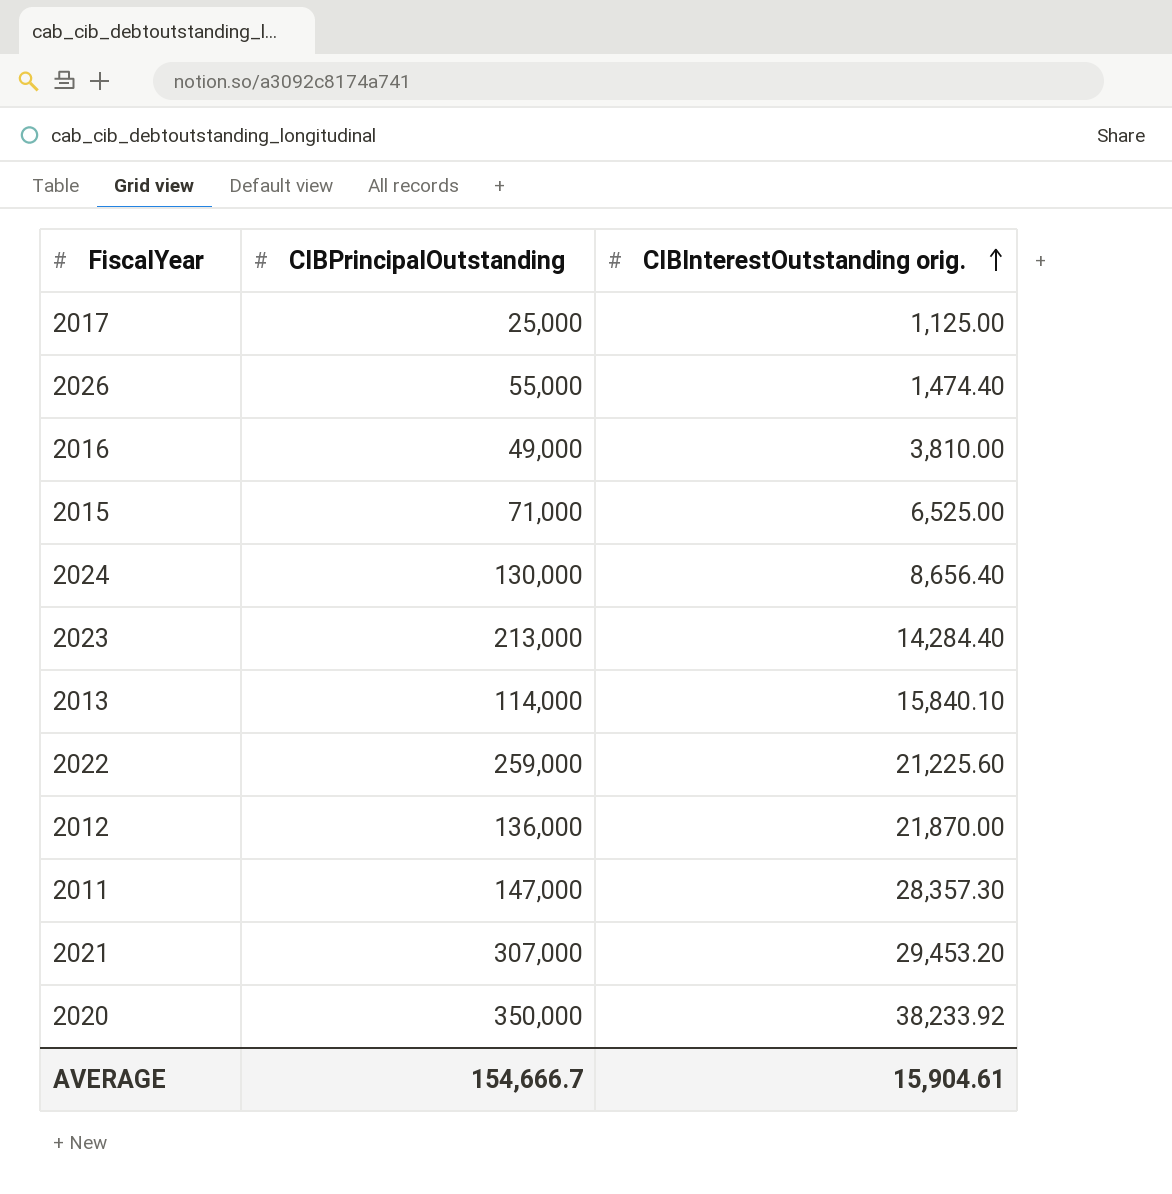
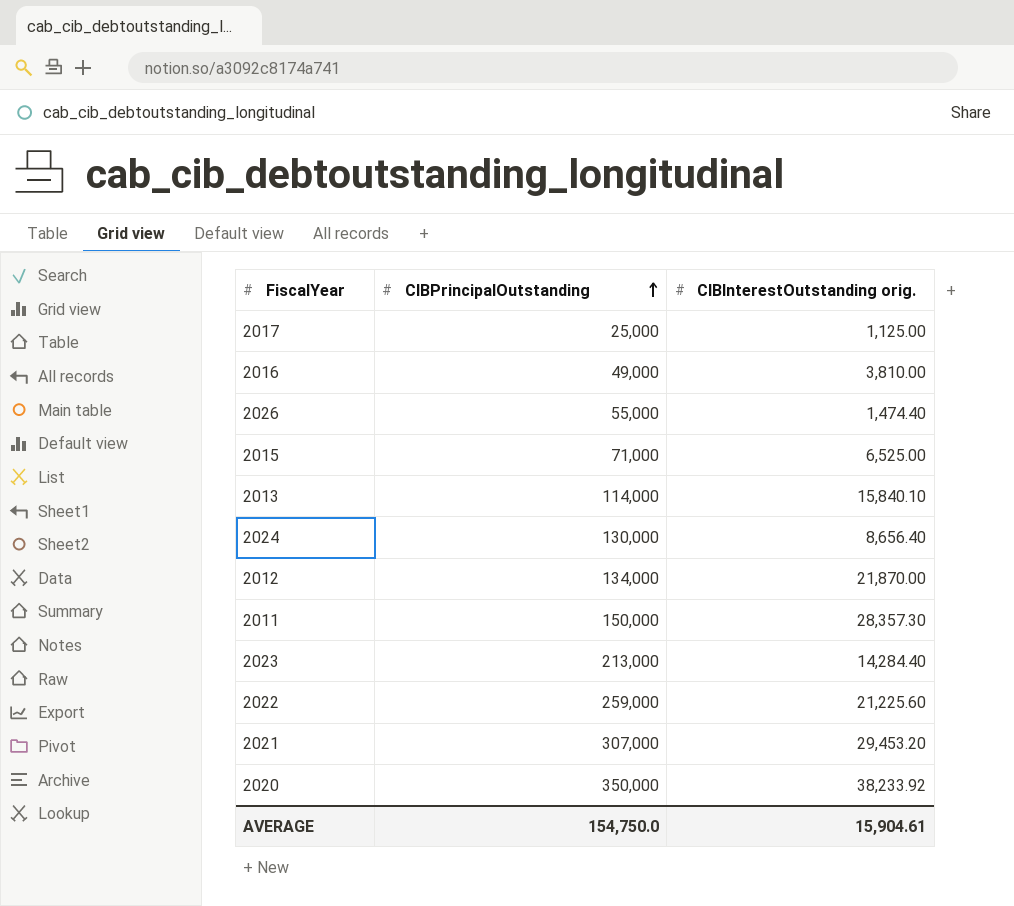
row order: CIBInterestOutstanding orig. ascending -> CIBPrincipalOutstanding ascending
2012 | CIBPrincipalOutstanding: 136,000 -> 134,000
2011 | CIBPrincipalOutstanding: 147,000 -> 150,000
AVERAGE | CIBPrincipalOutstanding: 154,666.7 -> 154,750.0

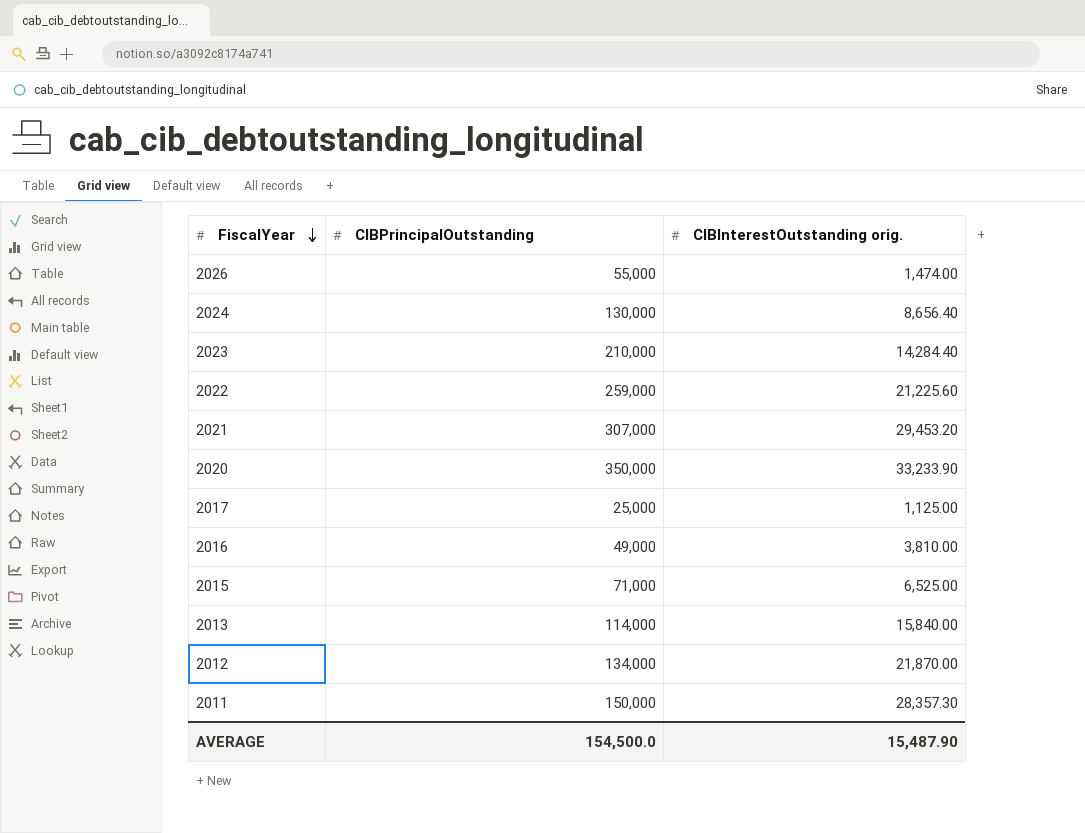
row order: CIBPrincipalOutstanding ascending -> FiscalYear descending
2026 | CIBInterestOutstanding orig.: 1,474.40 -> 1,474.00
2023 | CIBPrincipalOutstanding: 213,000 -> 210,000
2020 | CIBInterestOutstanding orig.: 38,233.92 -> 33,233.90
2013 | CIBInterestOutstanding orig.: 15,840.10 -> 15,840.00
AVERAGE | CIBPrincipalOutstanding: 154,750.0 -> 154,500.0
AVERAGE | CIBInterestOutstanding orig.: 15,904.61 -> 15,487.90

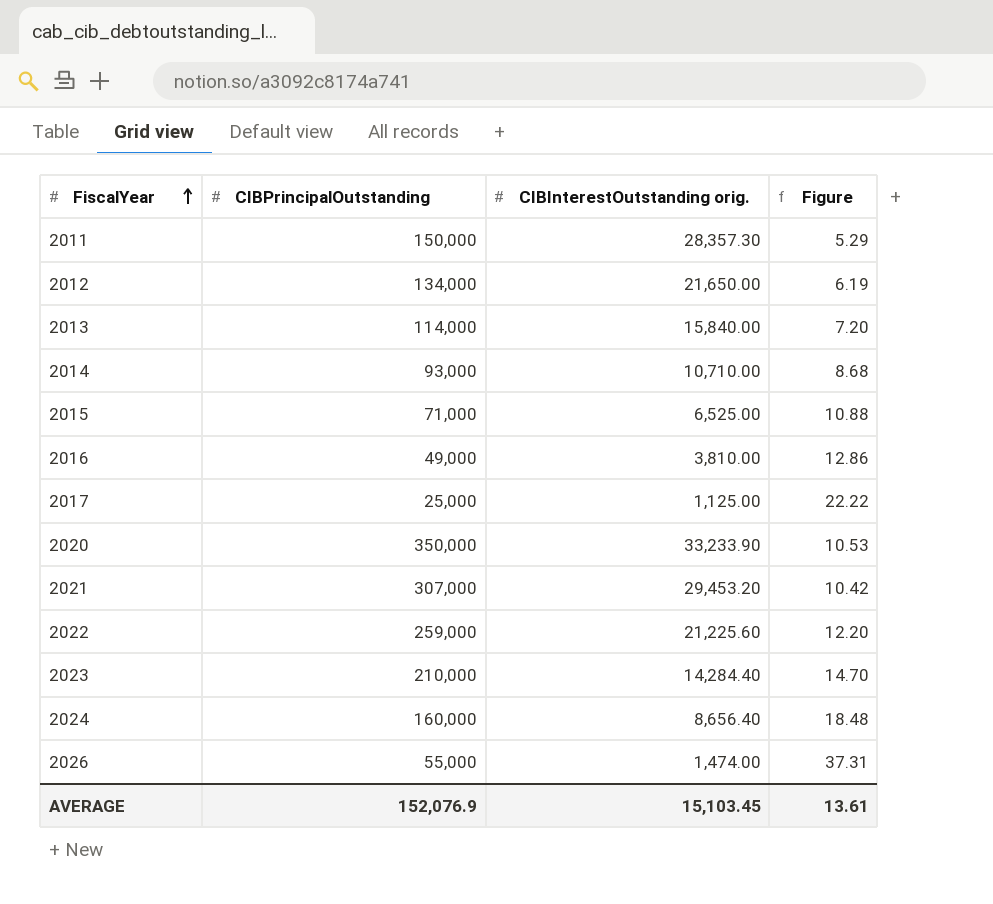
row order: FiscalYear descending -> FiscalYear ascending
column Figure | formula: none -> [CIBPrincipalOutstanding] / [CIBInterestOutstanding orig.]
2012 | CIBInterestOutstanding orig.: 21,870.00 -> 21,650.00
row 2014: none -> 93,000 | 10,710.00 | 8.68
2024 | CIBPrincipalOutstanding: 130,000 -> 160,000
AVERAGE | CIBPrincipalOutstanding: 154,500.0 -> 152,076.9
AVERAGE | CIBInterestOutstanding orig.: 15,487.90 -> 15,103.45

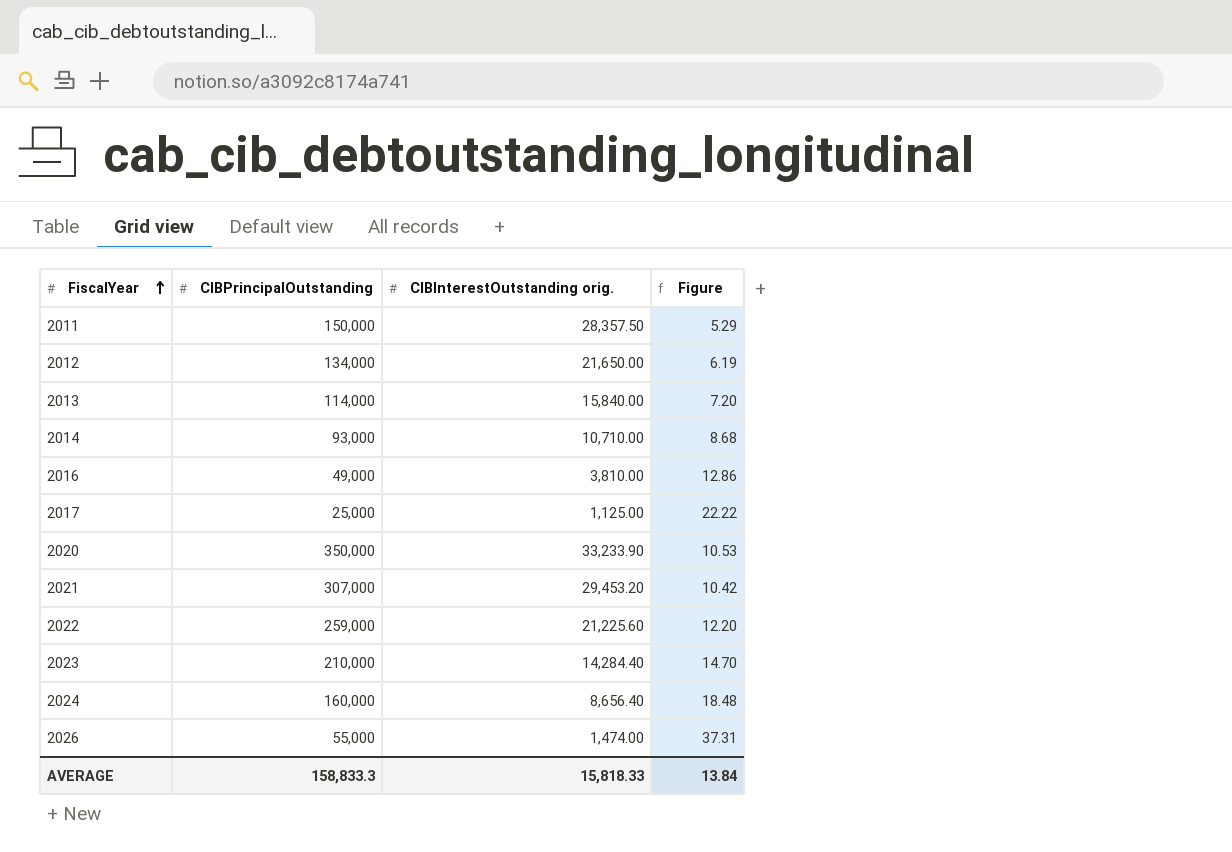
row 2015: 71,000 | 6,525.00 | 10.88 -> none
2011 | CIBInterestOutstanding orig.: 28,357.30 -> 28,357.50
AVERAGE | CIBPrincipalOutstanding: 152,076.9 -> 158,833.3
AVERAGE | CIBInterestOutstanding orig.: 15,103.45 -> 15,818.33
AVERAGE | Figure: 13.61 -> 13.84

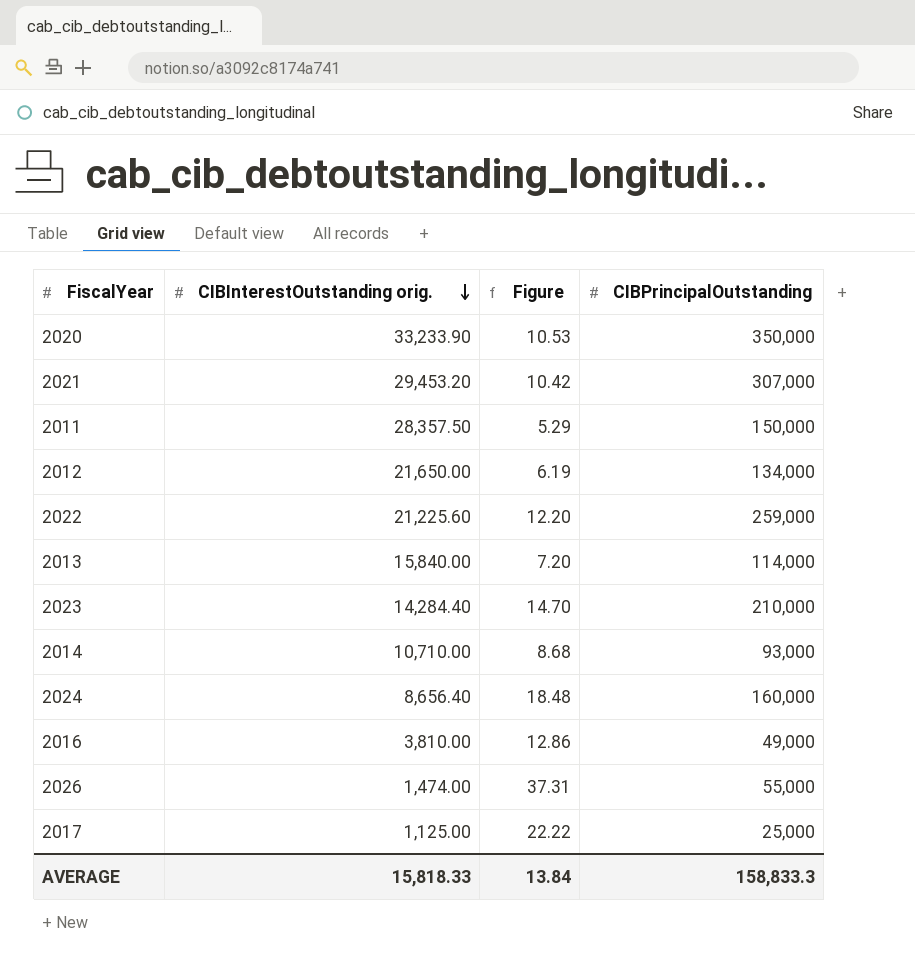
row order: FiscalYear ascending -> CIBInterestOutstanding orig. descending
column CIBPrincipalOutstanding | position: 2 -> 4

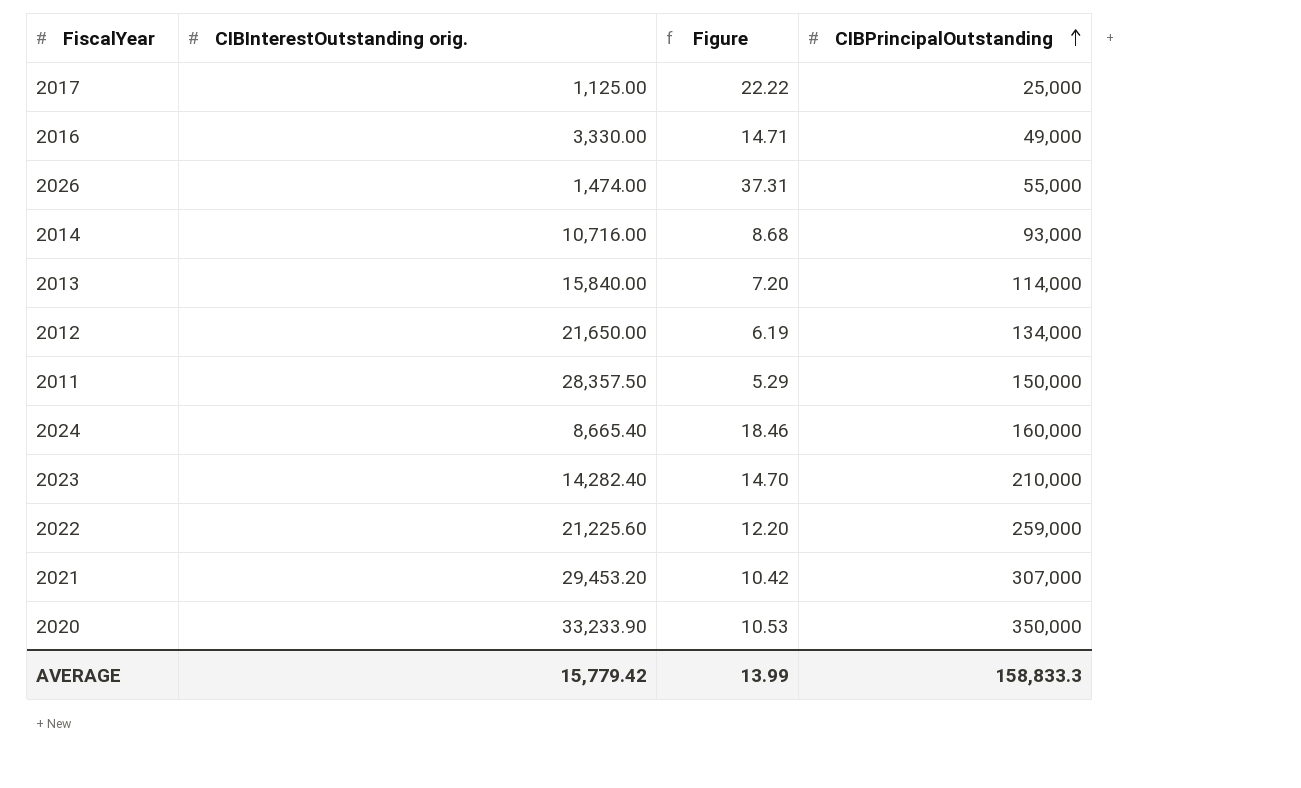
row order: CIBInterestOutstanding orig. descending -> CIBPrincipalOutstanding ascending
2016 | CIBInterestOutstanding orig.: 3,810.00 -> 3,330.00
2016 | Figure: 12.86 -> 14.71
2014 | CIBInterestOutstanding orig.: 10,710.00 -> 10,716.00
2024 | CIBInterestOutstanding orig.: 8,656.40 -> 8,665.40
2024 | Figure: 18.48 -> 18.46
2023 | CIBInterestOutstanding orig.: 14,284.40 -> 14,282.40
AVERAGE | CIBInterestOutstanding orig.: 15,818.33 -> 15,779.42
AVERAGE | Figure: 13.84 -> 13.99

